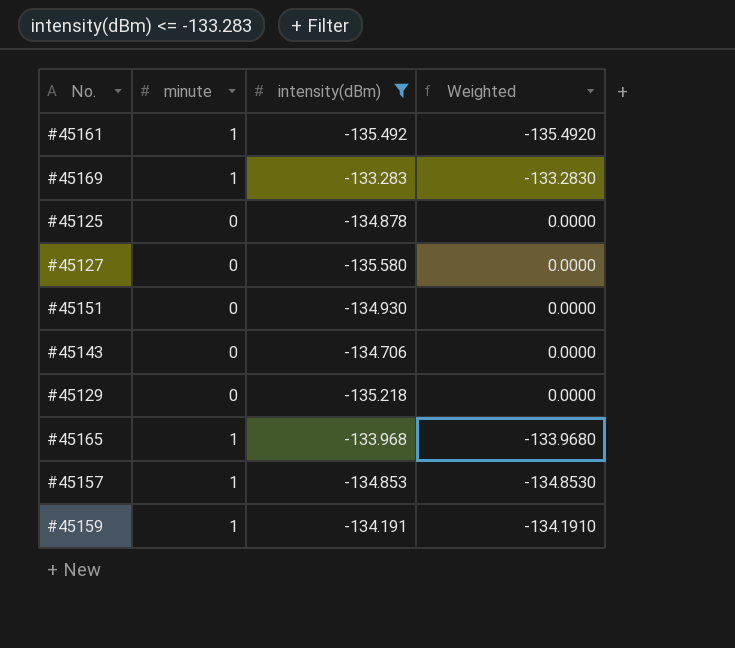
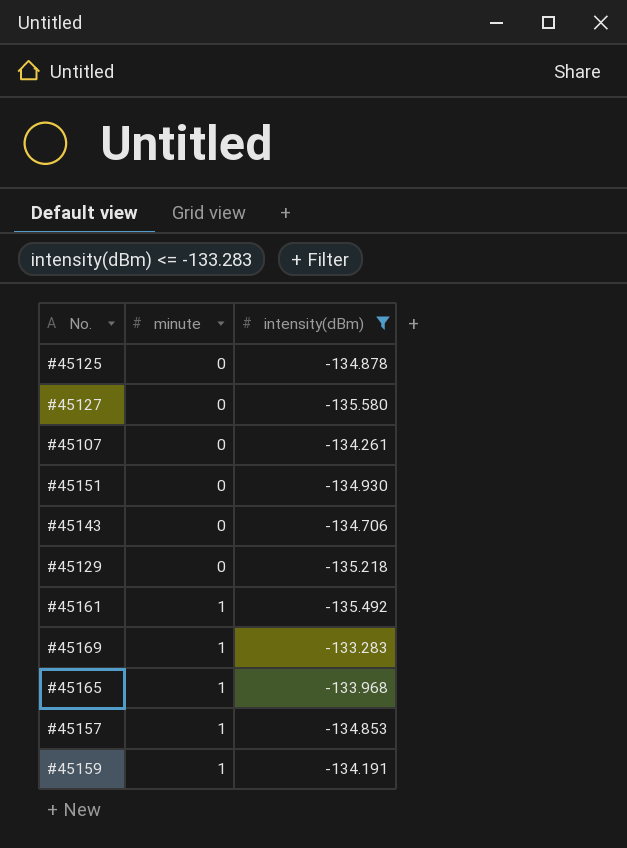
row order: none -> minute ascending
column Weighted | formula: [minute] * [intensity(dBm)] -> none
row #45107: none -> 0 | -134.261

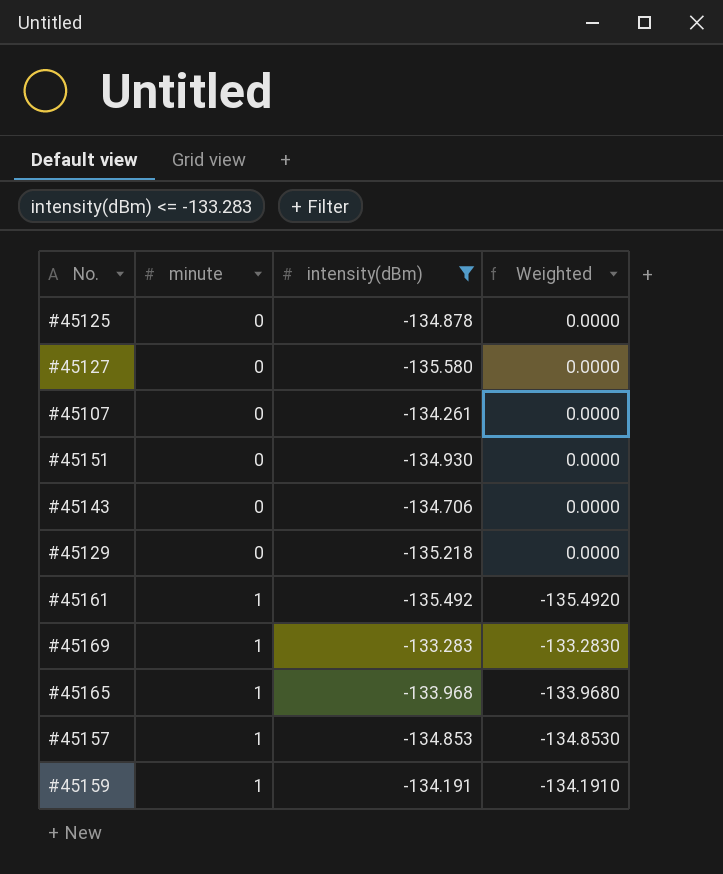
column Weighted | formula: none -> [minute] * [intensity(dBm)]

